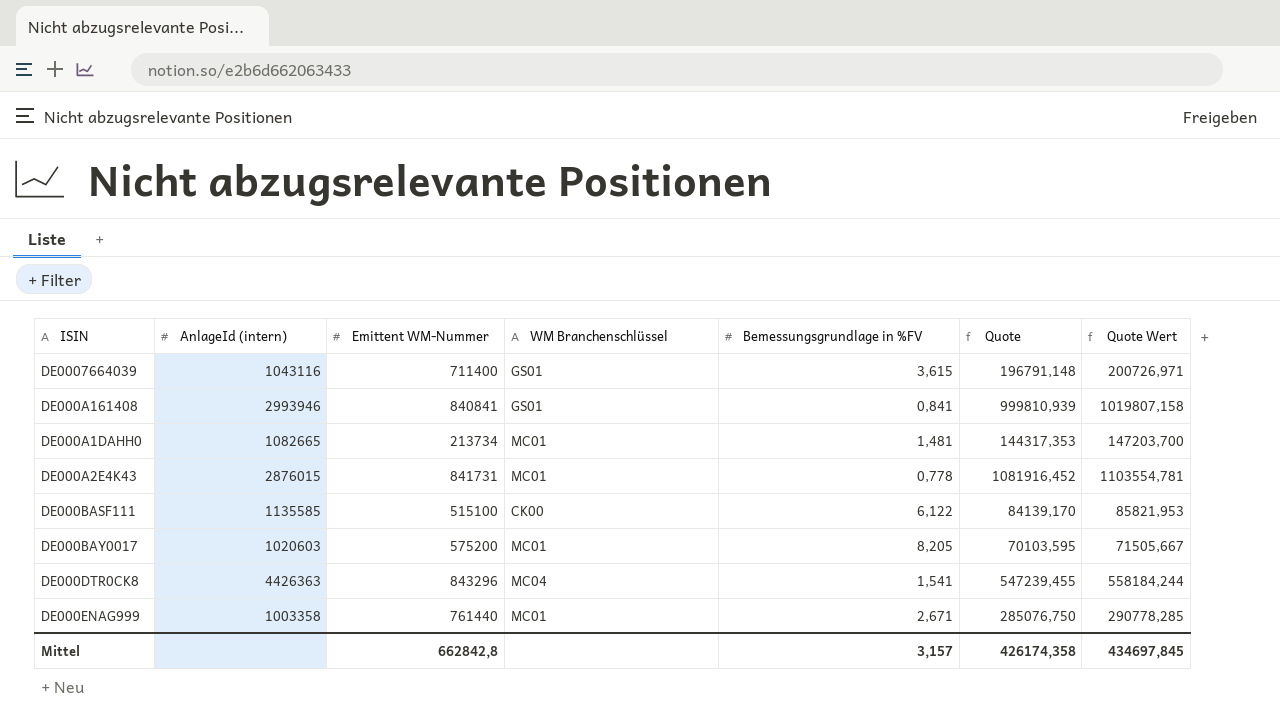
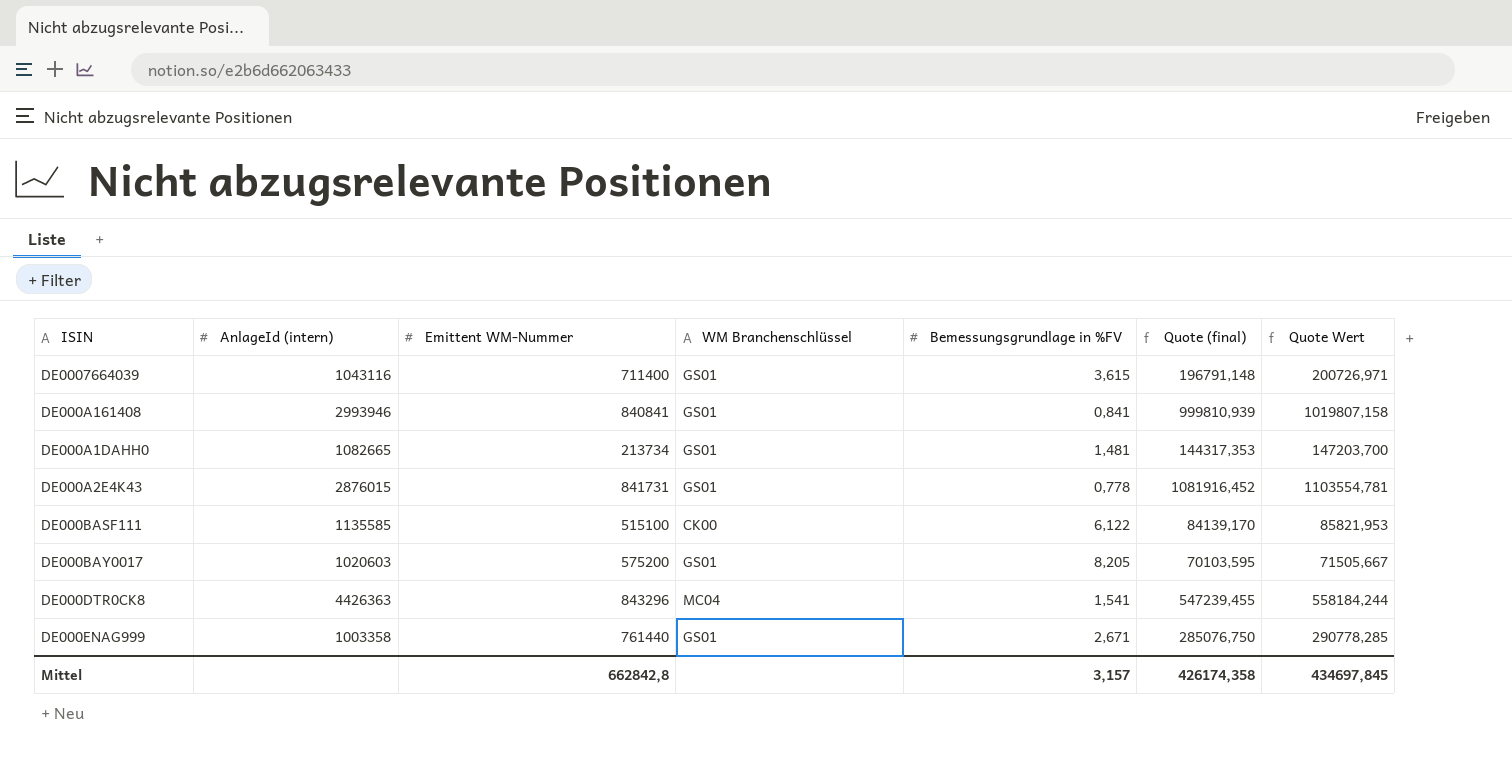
column name: Quote -> Quote (final)
DE000A1DAHH0 | WM Branchenschlüssel: MC01 -> GS01
DE000A2E4K43 | WM Branchenschlüssel: MC01 -> GS01
DE000BAY0017 | WM Branchenschlüssel: MC01 -> GS01
DE000ENAG999 | WM Branchenschlüssel: MC01 -> GS01

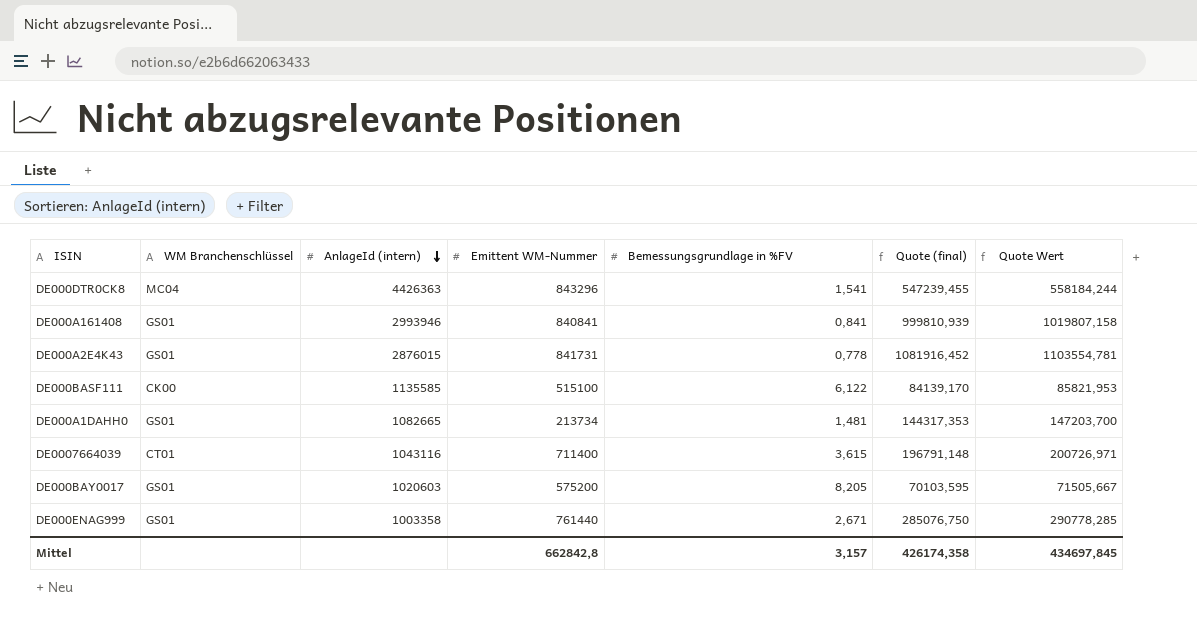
row order: none -> AnlageId (intern) descending
column WM Branchenschlüssel | position: 4 -> 2
DE0007664039 | WM Branchenschlüssel: GS01 -> CT01

